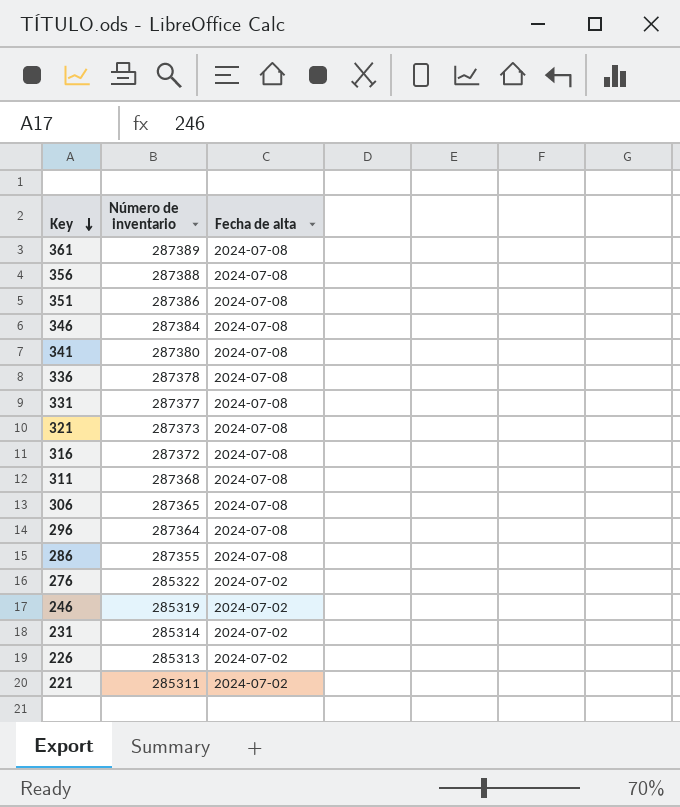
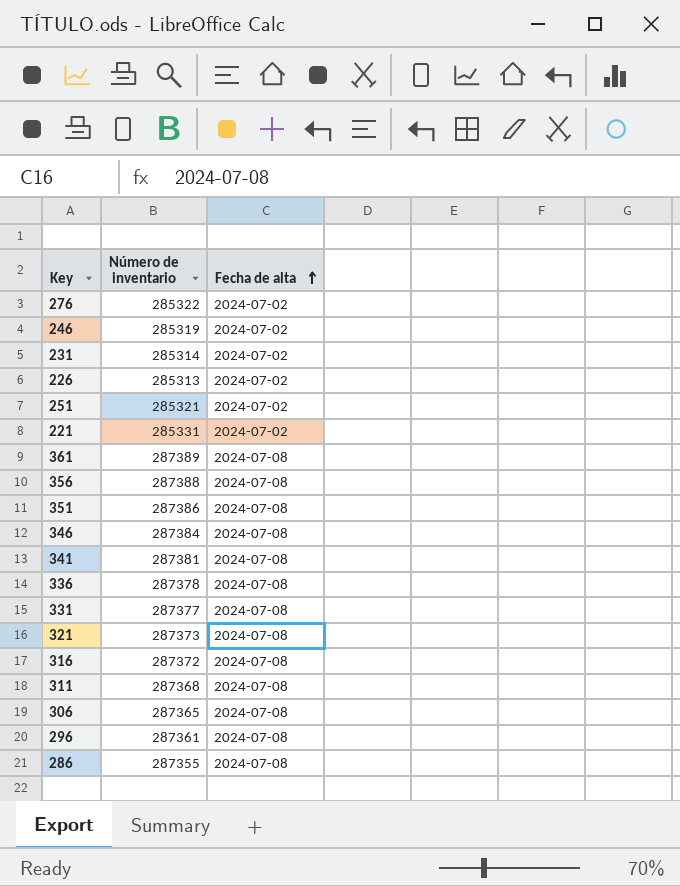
row order: Key descending -> Fecha de alta ascending
row 251: none -> 285321 | 2024-07-02
221 | Número de inventario: 285311 -> 285331
341 | Número de inventario: 287380 -> 287381
296 | Número de inventario: 287364 -> 287361

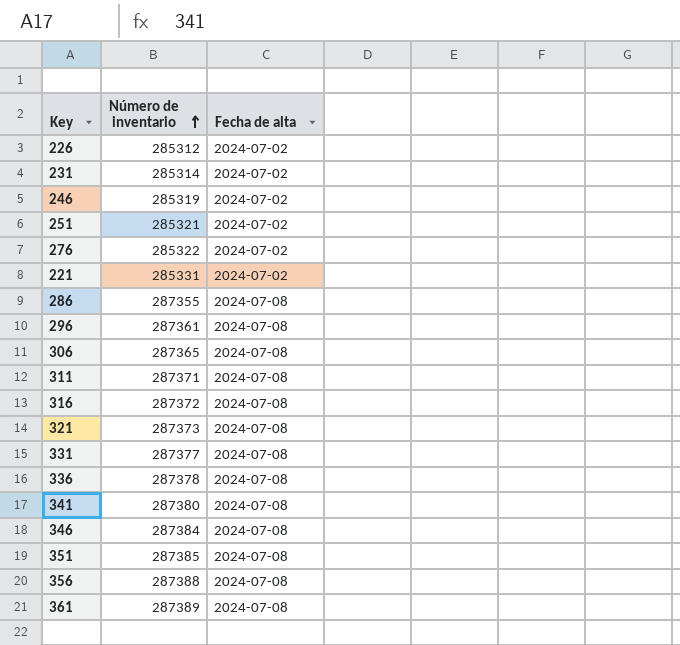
row order: Fecha de alta ascending -> Número de inventario ascending
226 | Número de inventario: 285313 -> 285312
311 | Número de inventario: 287368 -> 287371
341 | Número de inventario: 287381 -> 287380
351 | Número de inventario: 287386 -> 287385

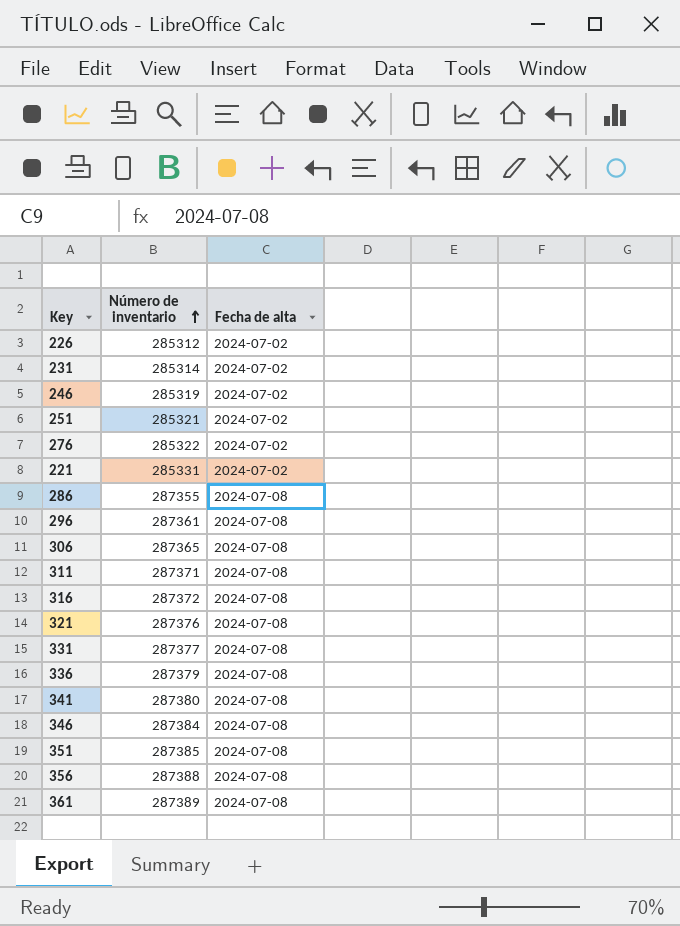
321 | Número de inventario: 287373 -> 287376
336 | Número de inventario: 287378 -> 287379

